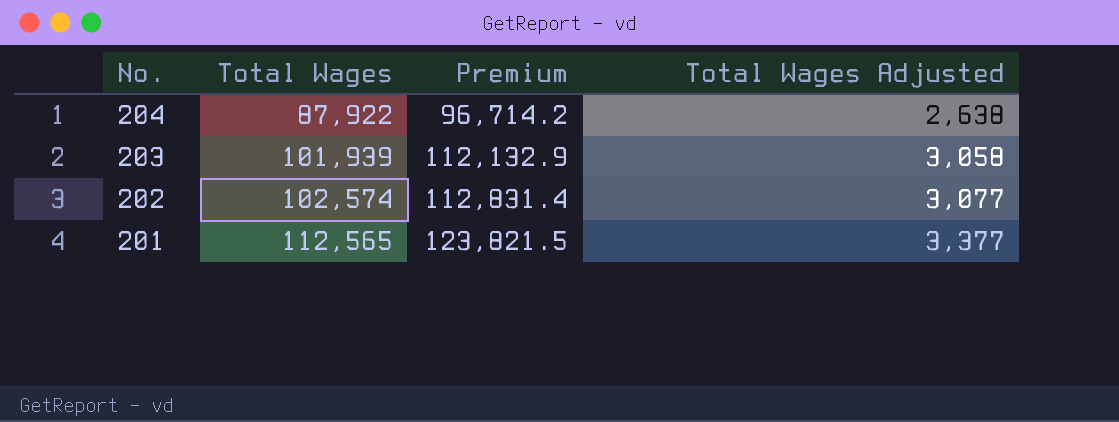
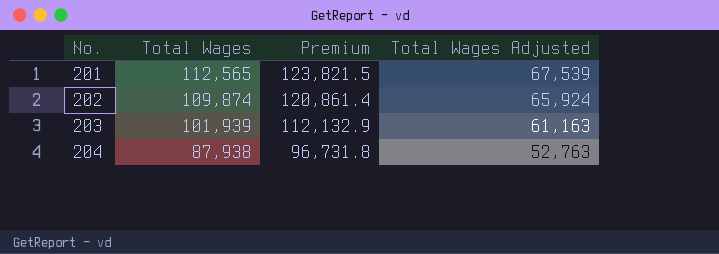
row order: No. descending -> No. ascending
column Total Wages Adjusted | formula: [Total Wages] * 0.03 -> [Total Wages] * 0.6
202 | Total Wages: 102,574 -> 109,874
202 | Premium: 112,831.4 -> 120,861.4
204 | Total Wages: 87,922 -> 87,938
204 | Premium: 96,714.2 -> 96,731.8

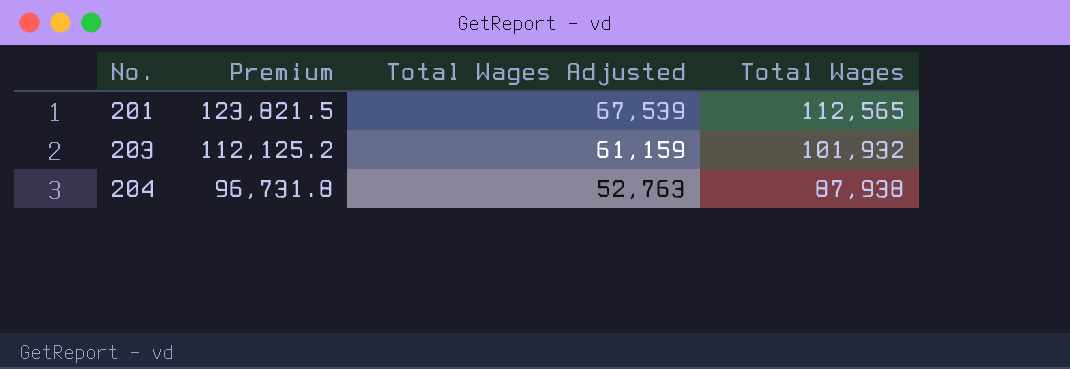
column Total Wages | position: 2 -> 4
row 202: 109,874 | 120,861.4 | 65,924 -> none
203 | Premium: 112,132.9 -> 112,125.2
203 | Total Wages Adjusted: 61,163 -> 61,159
203 | Total Wages: 101,939 -> 101,932

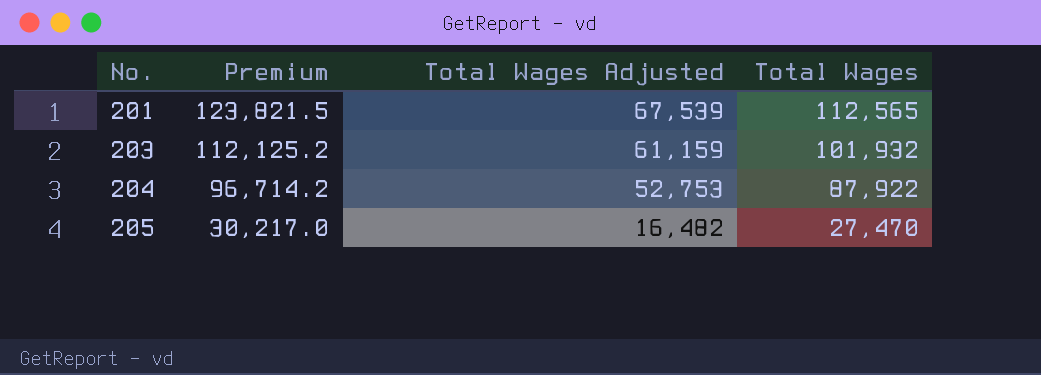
204 | Premium: 96,731.8 -> 96,714.2
204 | Total Wages Adjusted: 52,763 -> 52,753
204 | Total Wages: 87,938 -> 87,922
row 205: none -> 30,217.0 | 16,482 | 27,470

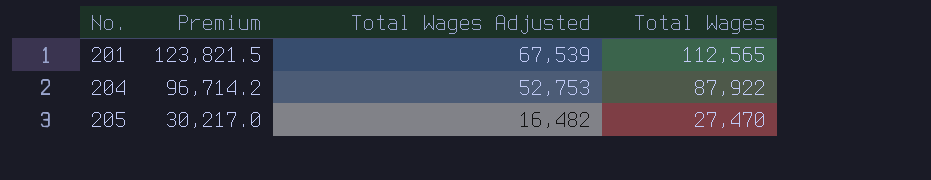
row 203: 112,125.2 | 61,159 | 101,932 -> none

